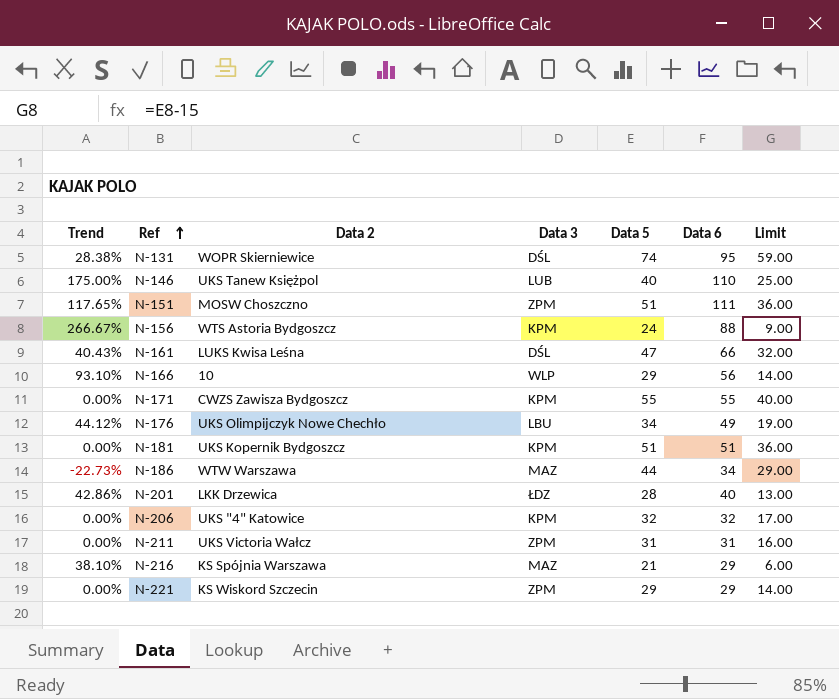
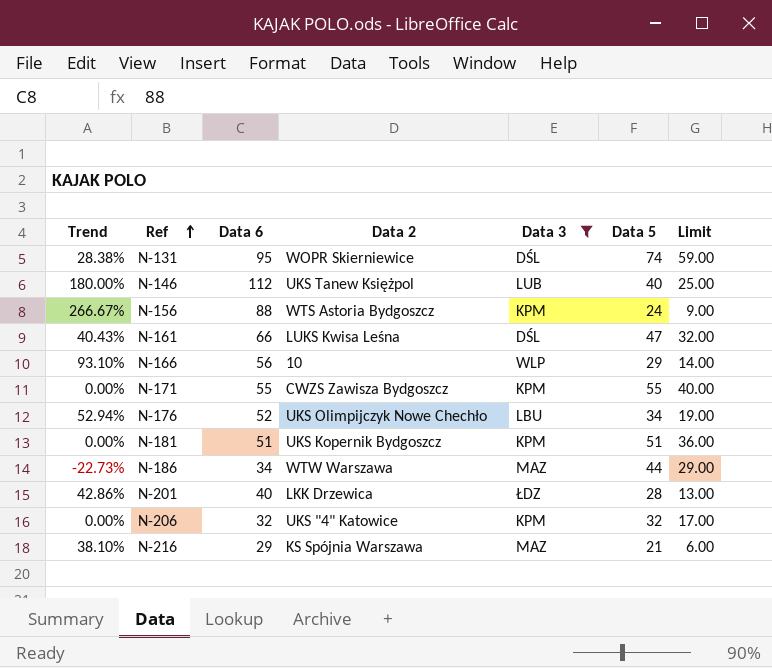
filter: none -> Data 3 != ZPM
column Data 6 | position: 6 -> 3
N-146 | Trend: 175.00% -> 180.00%
N-146 | Data 6: 110 -> 112
N-176 | Trend: 44.12% -> 52.94%
N-176 | Data 6: 49 -> 52

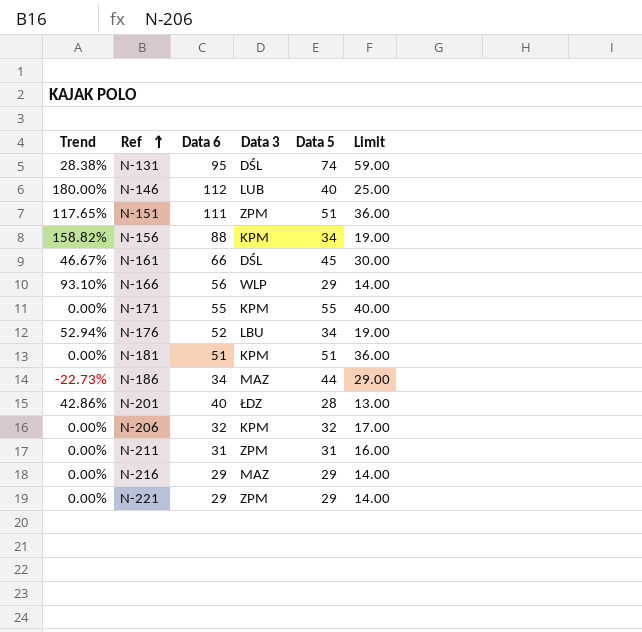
filter: Data 3 != ZPM -> none
column Data 2 | position: 4 -> none
N-156 | Trend: 266.67% -> 158.82%
N-156 | Data 5: 24 -> 34
N-156 | Limit: 9.00 -> 19.00
N-161 | Trend: 40.43% -> 46.67%
N-161 | Data 5: 47 -> 45
N-161 | Limit: 32.00 -> 30.00
N-216 | Trend: 38.10% -> 0.00%
N-216 | Data 5: 21 -> 29
N-216 | Limit: 6.00 -> 14.00

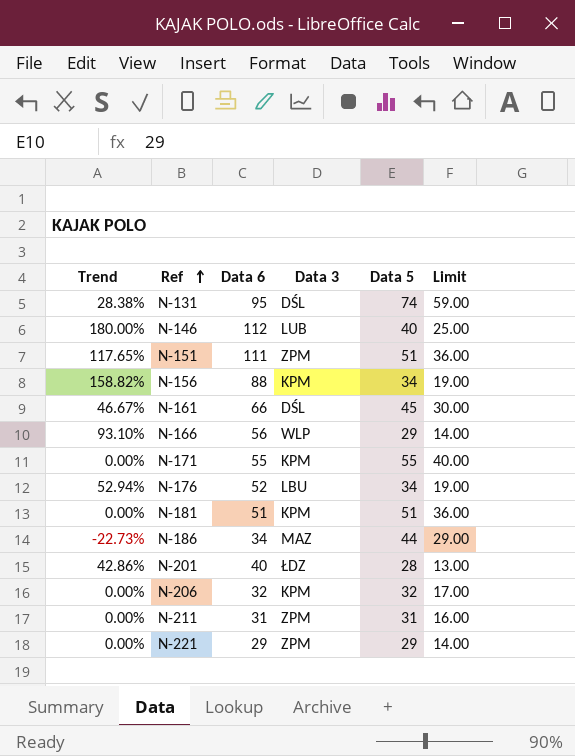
row N-216: 0.00% | 29 | MAZ | 29 | 14.00 -> none

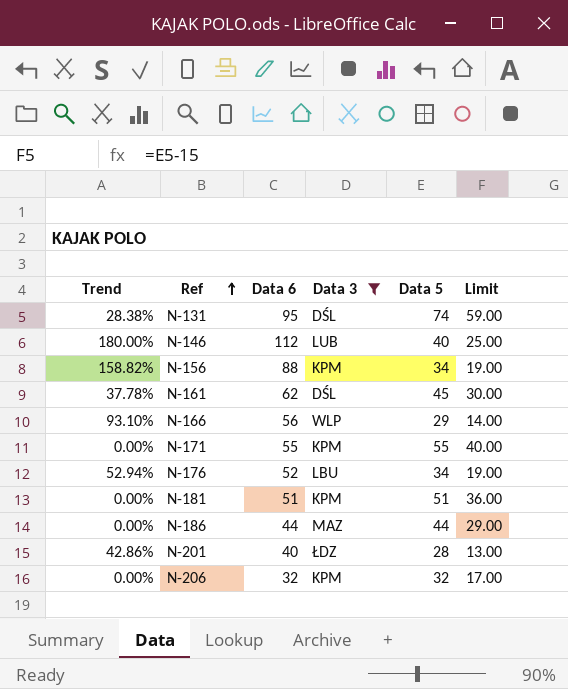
filter: none -> Data 3 != ZPM
N-161 | Trend: 46.67% -> 37.78%
N-161 | Data 6: 66 -> 62
N-186 | Trend: -22.73% -> 0.00%
N-186 | Data 6: 34 -> 44

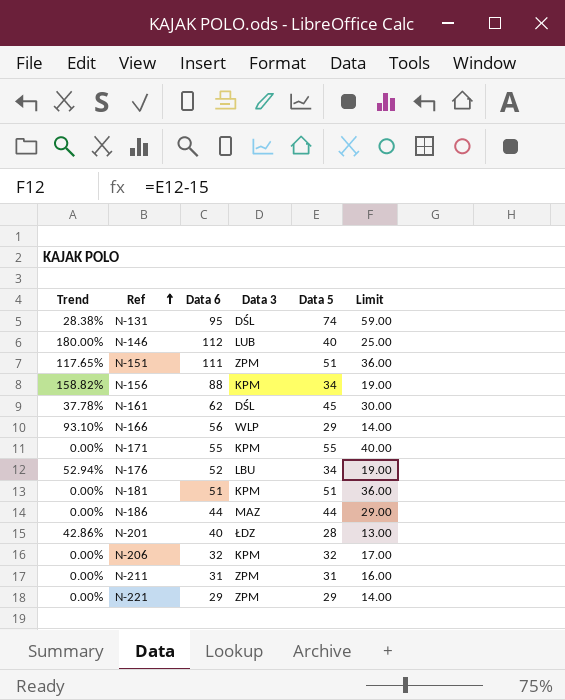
filter: Data 3 != ZPM -> none

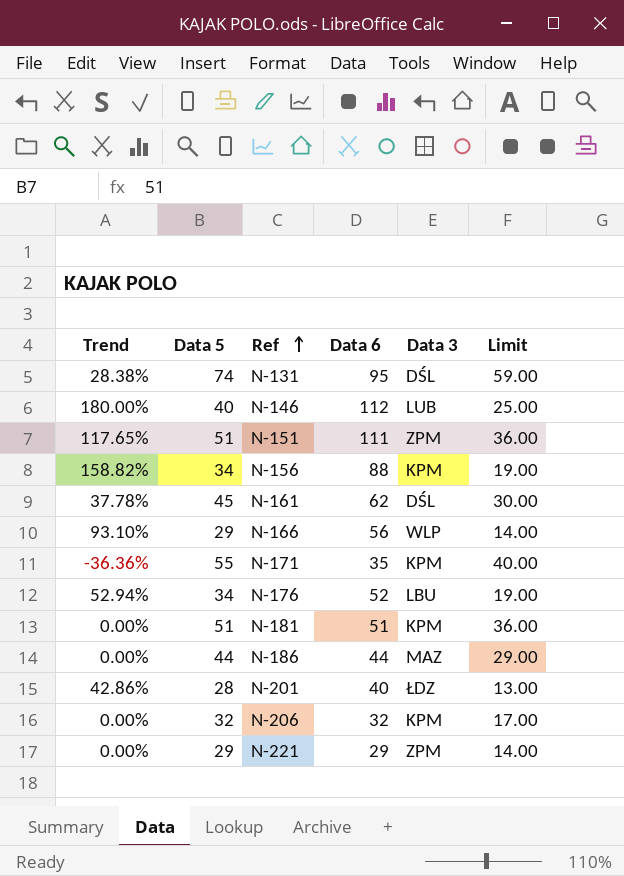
column Data 5 | position: 5 -> 2
row N-211: 0.00% | 31 | ZPM | 31 | 16.00 -> none
N-171 | Trend: 0.00% -> -36.36%
N-171 | Data 6: 55 -> 35

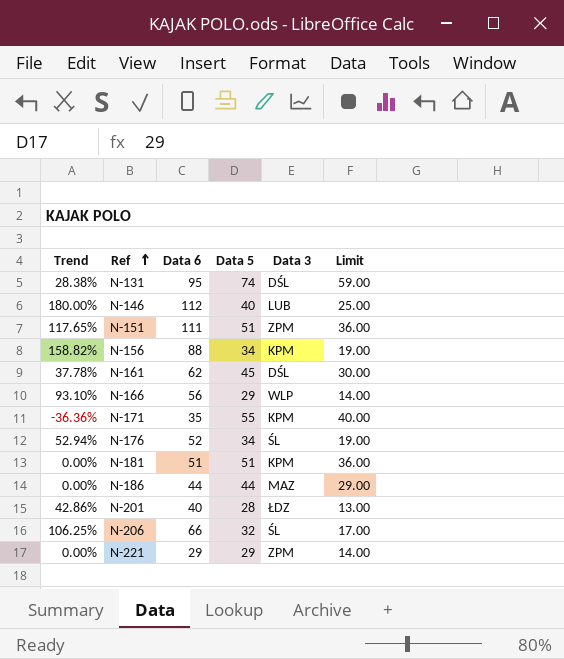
column Data 5 | position: 2 -> 4
N-176 | Data 3: LBU -> ŚL
N-206 | Trend: 0.00% -> 106.25%
N-206 | Data 6: 32 -> 66
N-206 | Data 3: KPM -> ŚL

